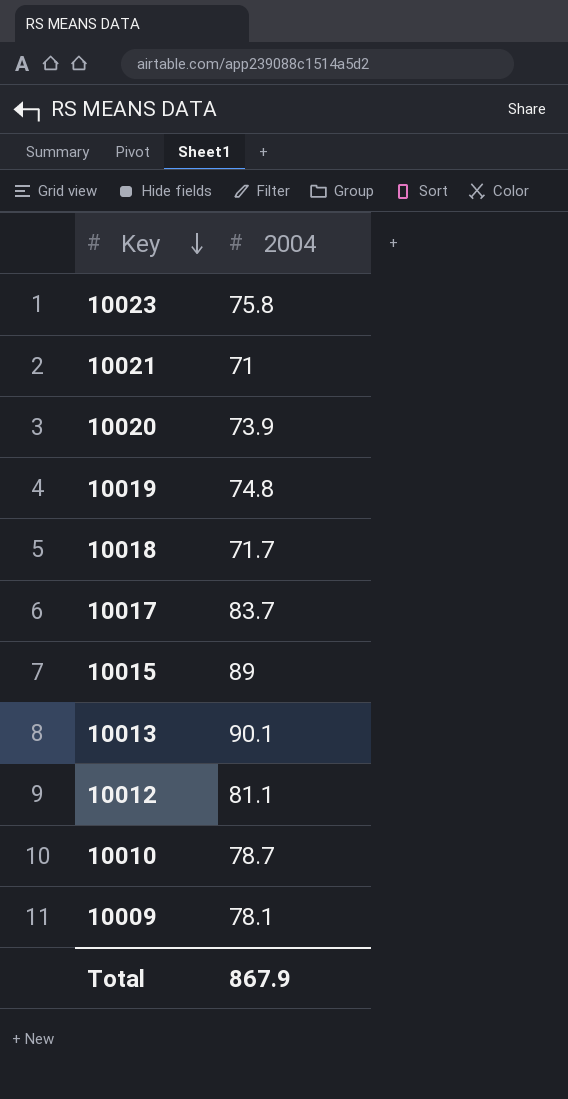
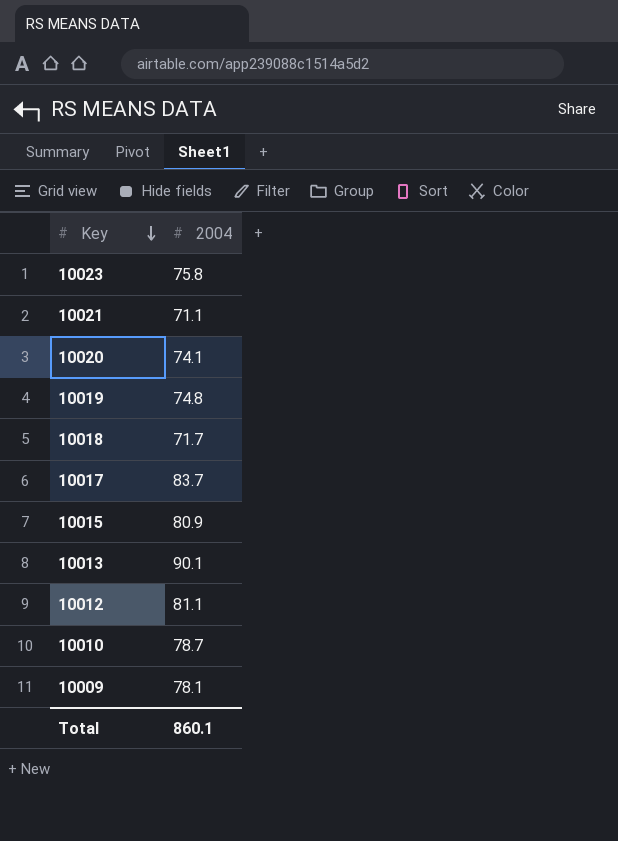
10021 | 2004: 71 -> 71.1
10020 | 2004: 73.9 -> 74.1
10015 | 2004: 89 -> 80.9
Total | 2004: 867.9 -> 860.1

